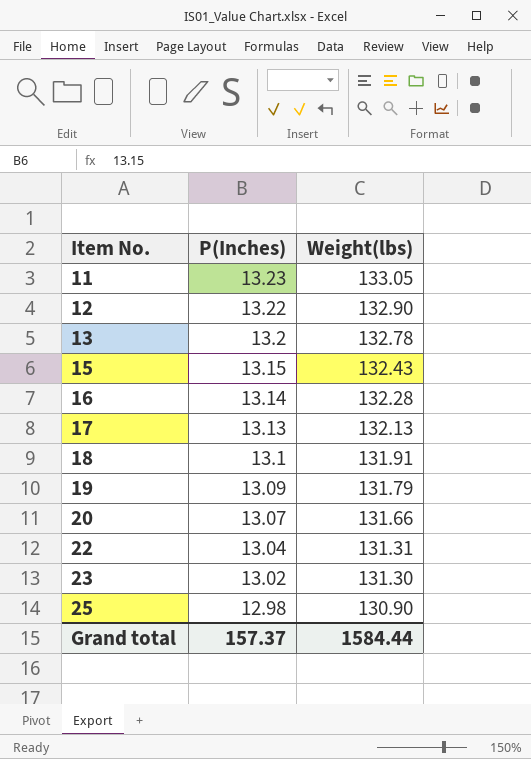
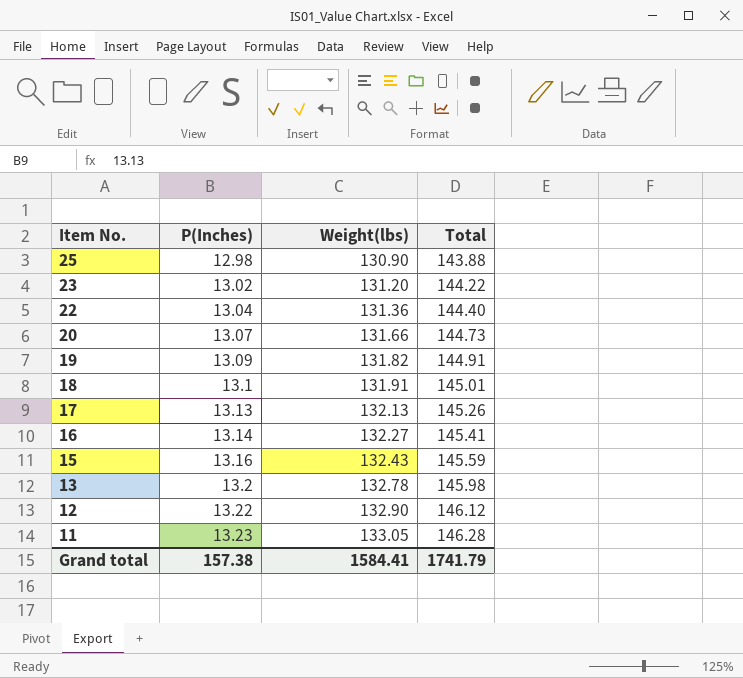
row order: Item No. ascending -> Item No. descending
column Total | formula: none -> [P(Inches)] + [Weight(lbs)]
23 | Weight(lbs): 131.30 -> 131.20
22 | Weight(lbs): 131.31 -> 131.36
19 | Weight(lbs): 131.79 -> 131.82
16 | Weight(lbs): 132.28 -> 132.27
15 | P(Inches): 13.15 -> 13.16
Grand total | P(Inches): 157.37 -> 157.38
Grand total | Weight(lbs): 1584.44 -> 1584.41

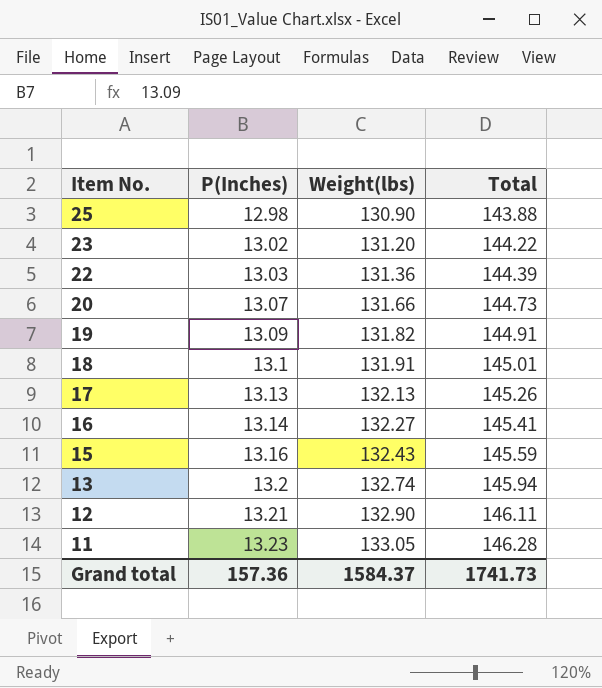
22 | P(Inches): 13.04 -> 13.03
22 | Total: 144.40 -> 144.39
13 | Weight(lbs): 132.78 -> 132.74
13 | Total: 145.98 -> 145.94
12 | P(Inches): 13.22 -> 13.21
12 | Total: 146.12 -> 146.11
Grand total | P(Inches): 157.38 -> 157.36
Grand total | Weight(lbs): 1584.41 -> 1584.37
Grand total | Total: 1741.79 -> 1741.73

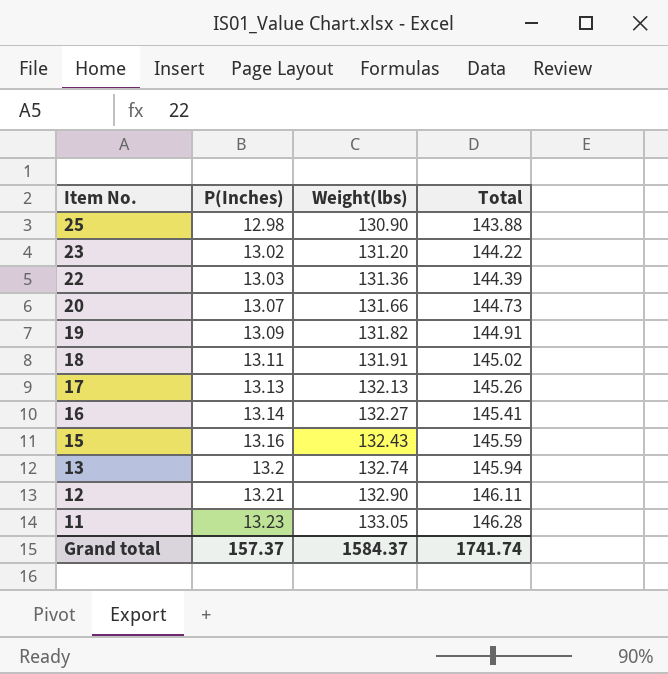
18 | P(Inches): 13.1 -> 13.11
18 | Total: 145.01 -> 145.02
Grand total | P(Inches): 157.36 -> 157.37
Grand total | Total: 1741.73 -> 1741.74

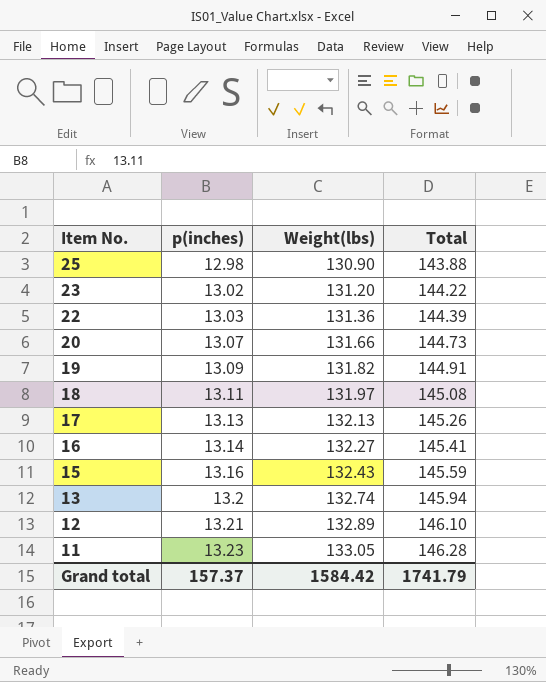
column name: P(Inches) -> p(inches)
18 | Weight(lbs): 131.91 -> 131.97
18 | Total: 145.02 -> 145.08
12 | Weight(lbs): 132.90 -> 132.89
12 | Total: 146.11 -> 146.10
Grand total | Weight(lbs): 1584.37 -> 1584.42
Grand total | Total: 1741.74 -> 1741.79

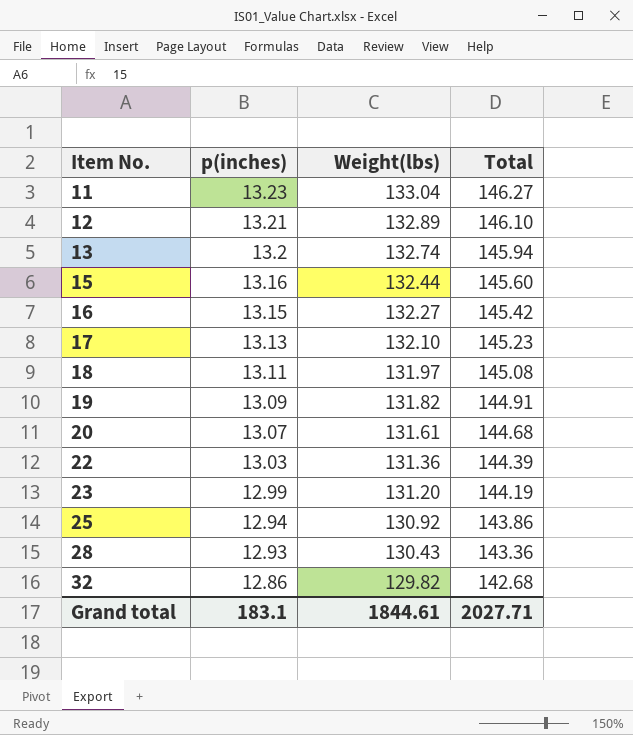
row order: Item No. descending -> Item No. ascending
11 | Weight(lbs): 133.05 -> 133.04
11 | Total: 146.28 -> 146.27
15 | Weight(lbs): 132.43 -> 132.44
15 | Total: 145.59 -> 145.60
16 | p(inches): 13.14 -> 13.15
16 | Total: 145.41 -> 145.42
17 | Weight(lbs): 132.13 -> 132.10
17 | Total: 145.26 -> 145.23
20 | Weight(lbs): 131.66 -> 131.61
20 | Total: 144.73 -> 144.68
23 | p(inches): 13.02 -> 12.99
23 | Total: 144.22 -> 144.19
25 | p(inches): 12.98 -> 12.94
25 | Weight(lbs): 130.90 -> 130.92
25 | Total: 143.88 -> 143.86
row 28: none -> 12.93 | 130.43 | 143.36
row 32: none -> 12.86 | 129.82 | 142.68
Grand total | p(inches): 157.37 -> 183.1
Grand total | Weight(lbs): 1584.42 -> 1844.61
Grand total | Total: 1741.79 -> 2027.71

